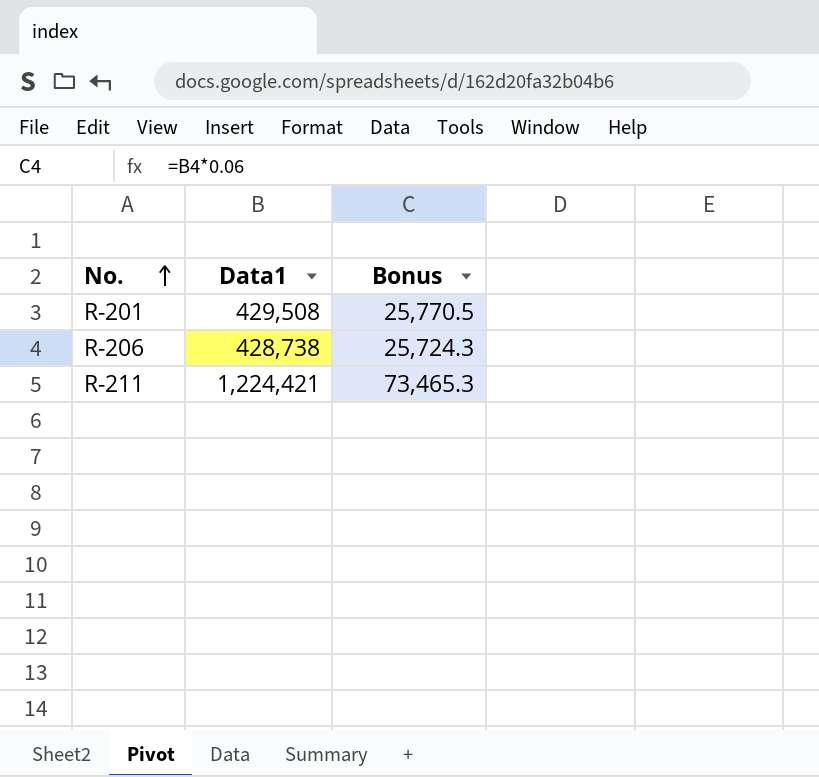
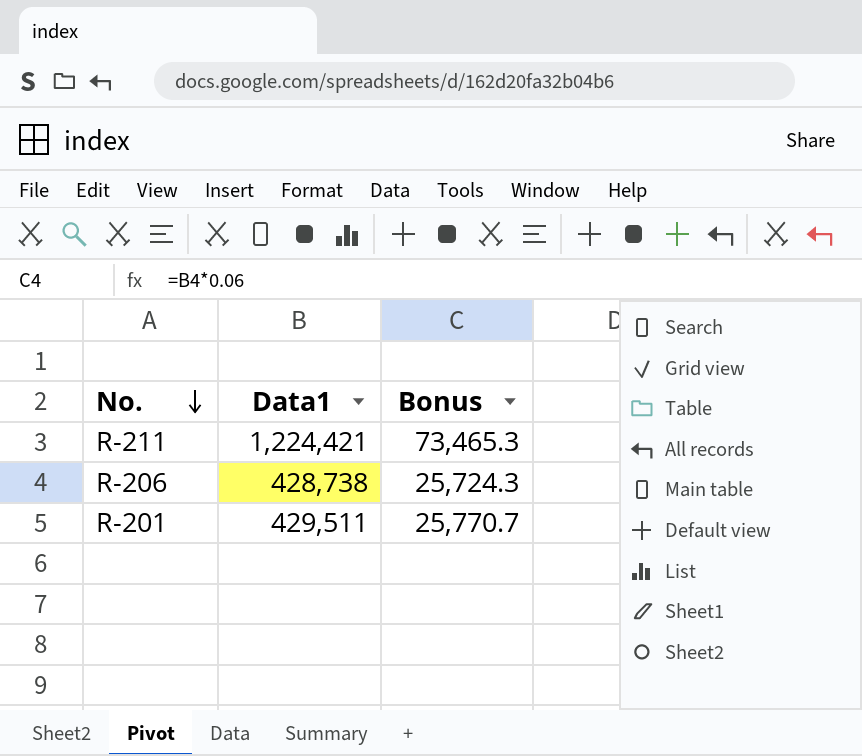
row order: No. ascending -> No. descending
R-201 | Data1: 429,508 -> 429,511
R-201 | Bonus: 25,770.5 -> 25,770.7

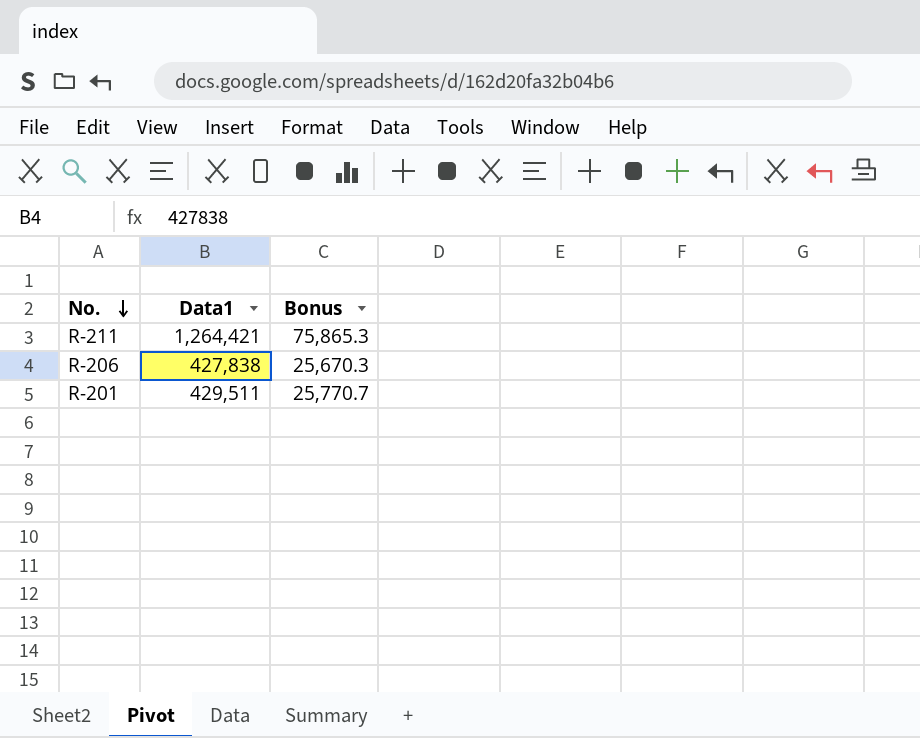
R-211 | Data1: 1,224,421 -> 1,264,421
R-211 | Bonus: 73,465.3 -> 75,865.3
R-206 | Data1: 428,738 -> 427,838
R-206 | Bonus: 25,724.3 -> 25,670.3

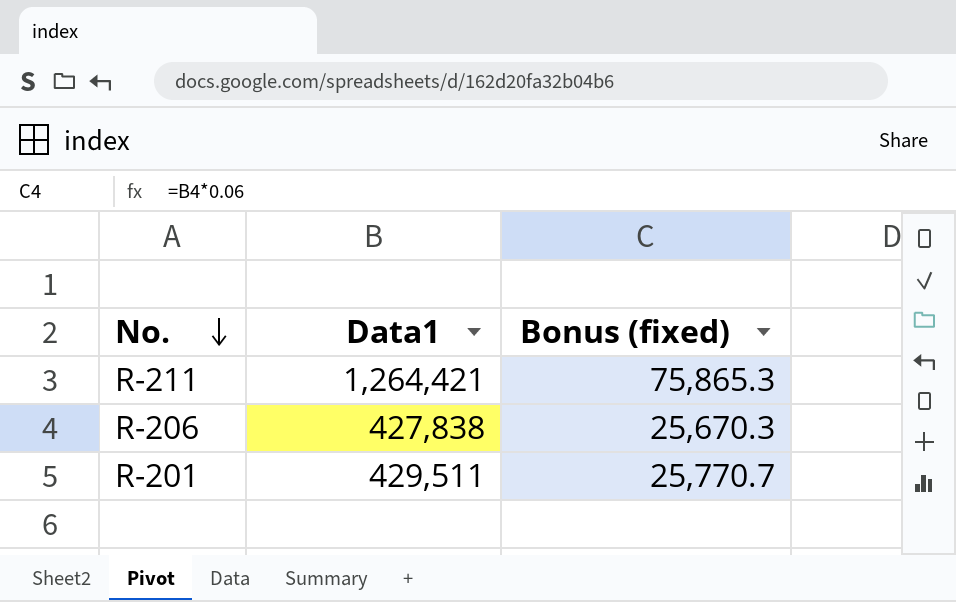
column name: Bonus -> Bonus (fixed)

